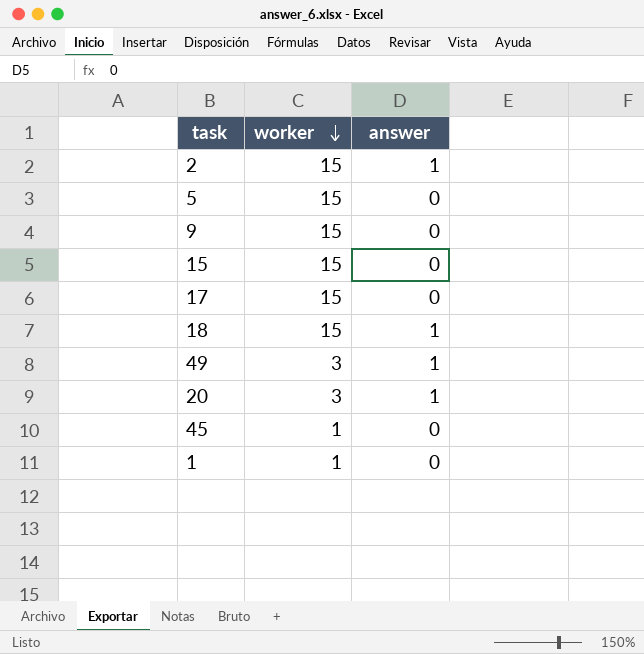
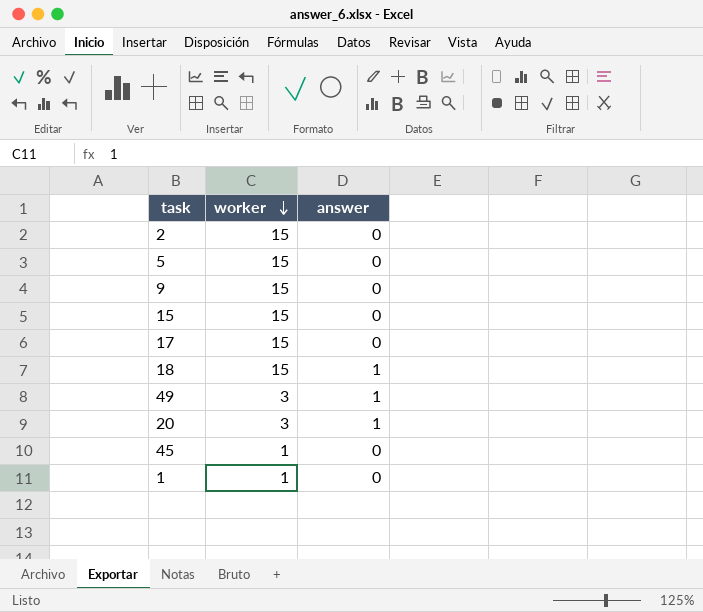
2 | answer: 1 -> 0

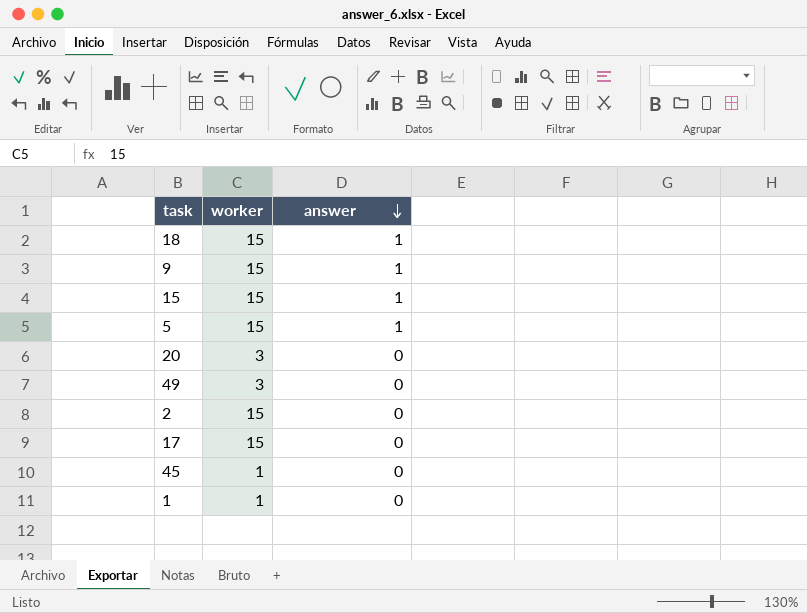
row order: worker descending -> answer descending
9 | answer: 0 -> 1
15 | answer: 0 -> 1
5 | answer: 0 -> 1
20 | answer: 1 -> 0
49 | answer: 1 -> 0

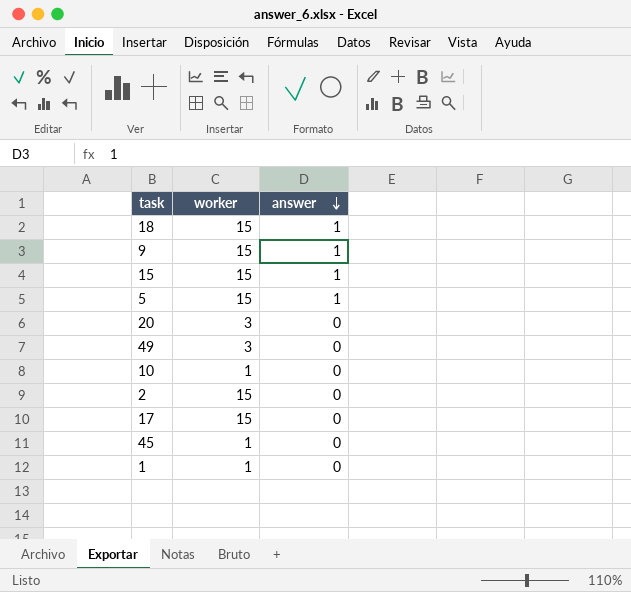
row 10: none -> 1 | 0

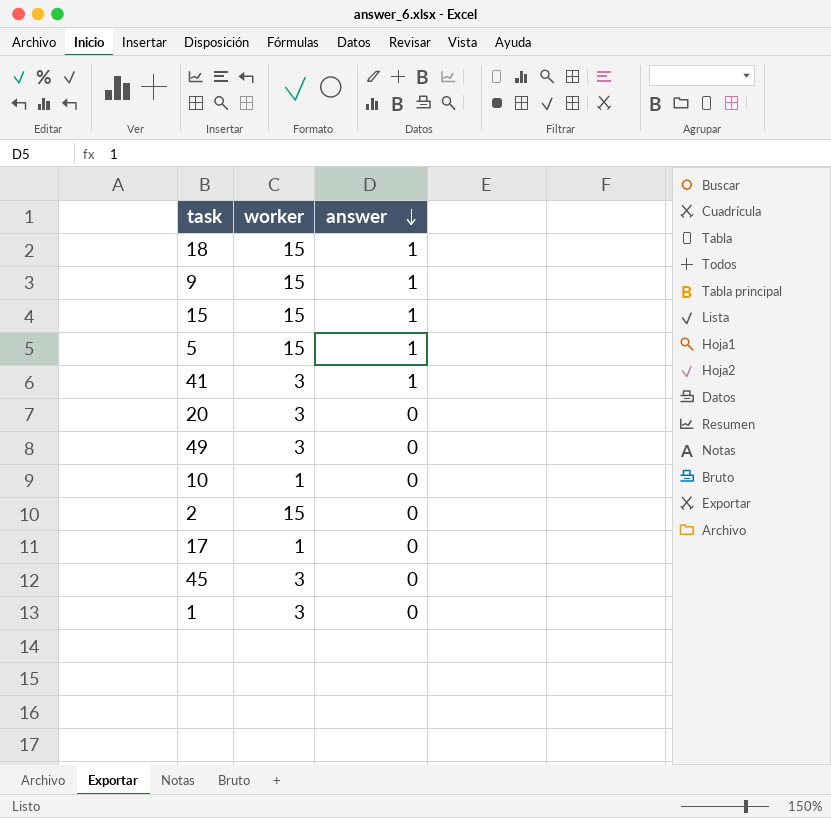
row 41: none -> 3 | 1
17 | worker: 15 -> 1
45 | worker: 1 -> 3
1 | worker: 1 -> 3

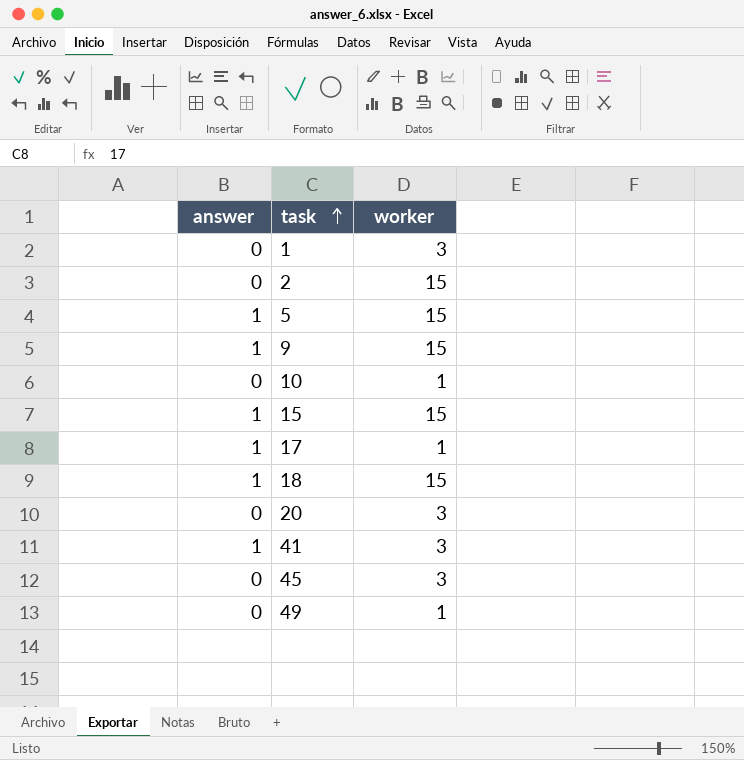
row order: answer descending -> task ascending
column answer | position: 3 -> 1
17 | answer: 0 -> 1
49 | worker: 3 -> 1

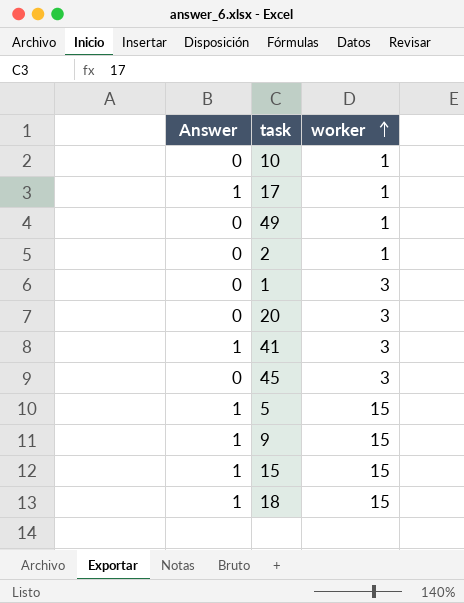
row order: task ascending -> worker ascending
column name: answer -> Answer
2 | worker: 15 -> 1

